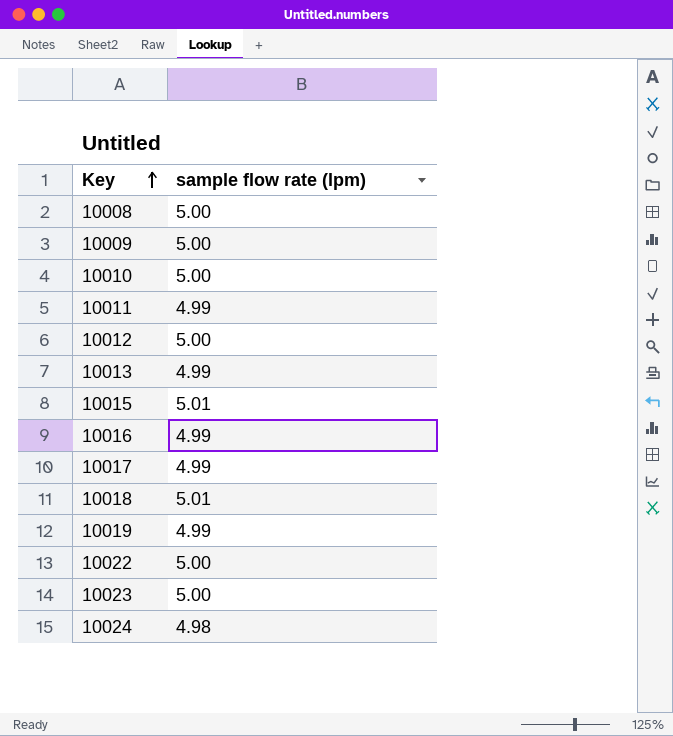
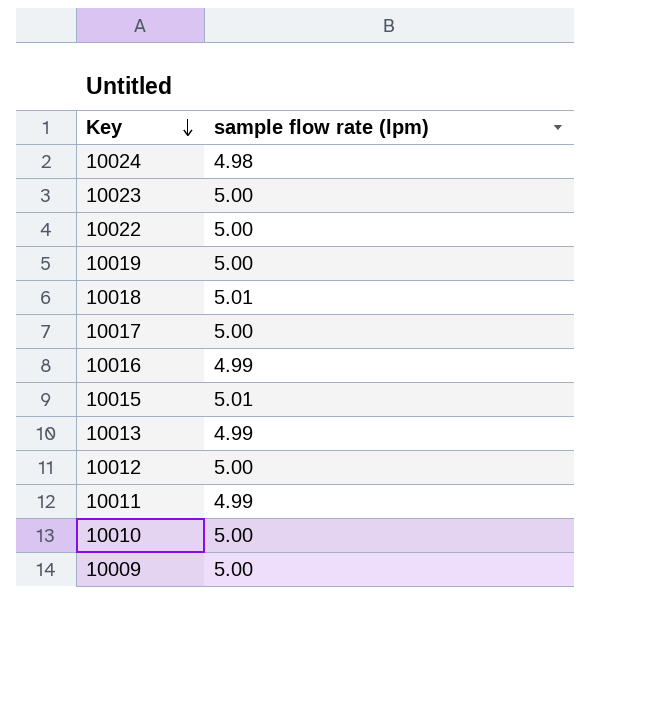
row order: Key ascending -> Key descending
row 10008: 5.00 -> none
10019 | sample flow rate (lpm): 4.99 -> 5.00
10017 | sample flow rate (lpm): 4.99 -> 5.00

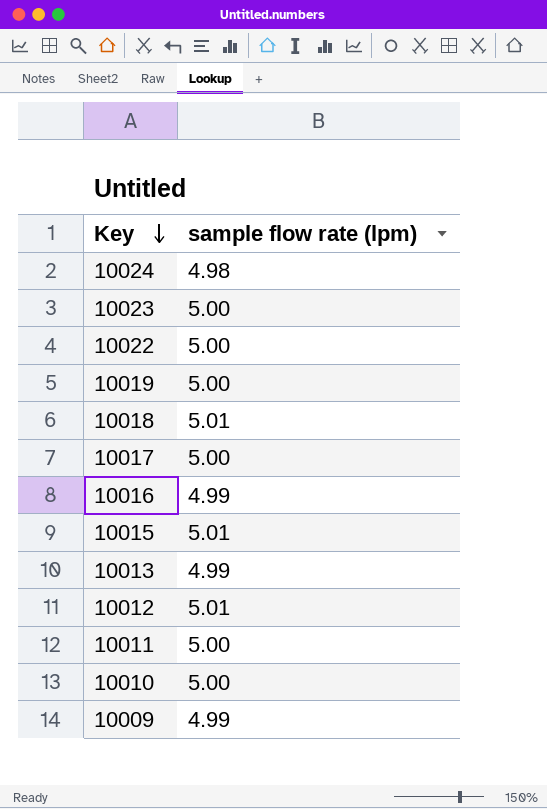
10012 | sample flow rate (lpm): 5.00 -> 5.01
10011 | sample flow rate (lpm): 4.99 -> 5.00
10009 | sample flow rate (lpm): 5.00 -> 4.99

